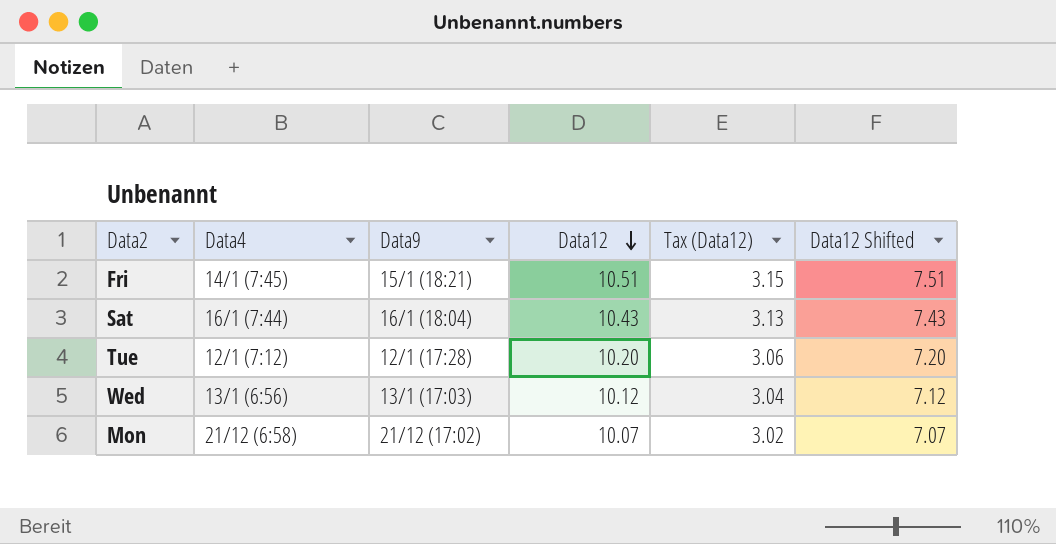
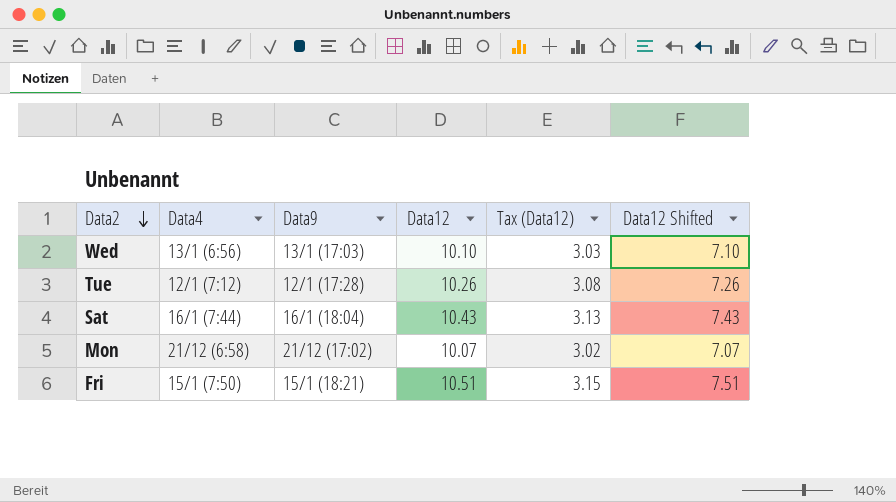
row order: Data12 descending -> Data2 descending
Wed | Data12: 10.12 -> 10.10
Wed | Tax (Data12): 3.04 -> 3.03
Wed | Data12 Shifted: 7.12 -> 7.10
Tue | Data12: 10.20 -> 10.26
Tue | Tax (Data12): 3.06 -> 3.08
Tue | Data12 Shifted: 7.20 -> 7.26
Fri | Data4: 14/1 (7:45) -> 15/1 (7:50)

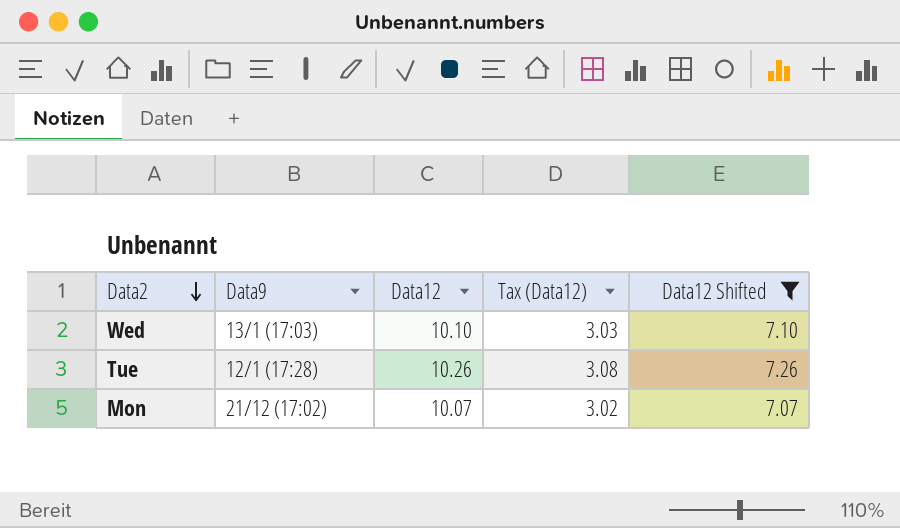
filter: none -> Data12 Shifted <= 7.26
column Data4 | position: 2 -> none

